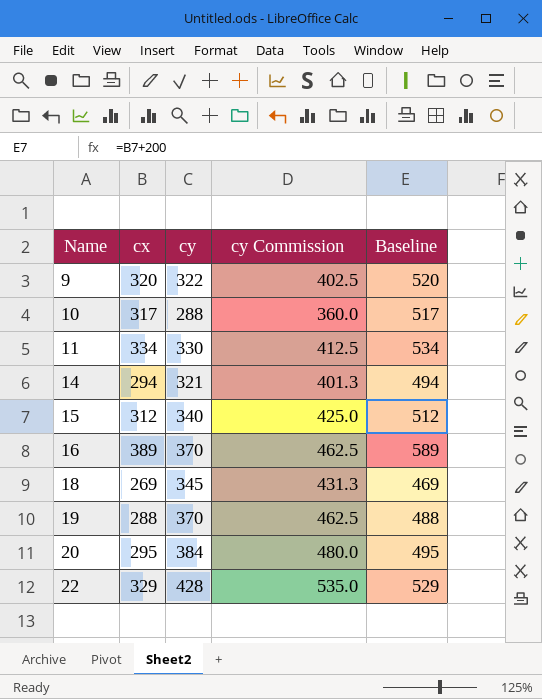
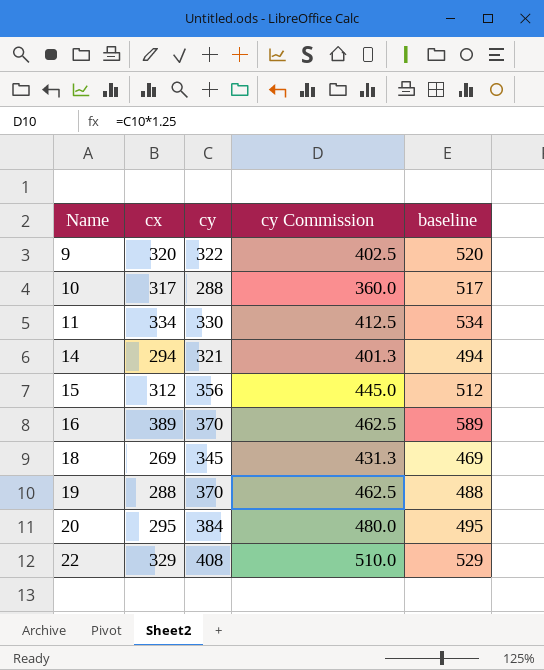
column name: Baseline -> baseline
15 | cy: 340 -> 356
15 | cy Commission: 425.0 -> 445.0
22 | cy: 428 -> 408
22 | cy Commission: 535.0 -> 510.0

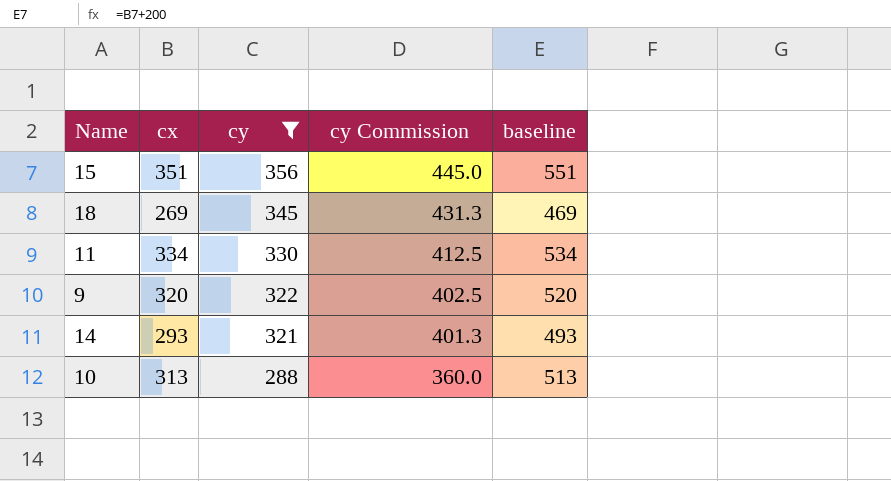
filter: none -> cy <= 356
row order: Name ascending -> cy descending
15 | cx: 312 -> 351
15 | baseline: 512 -> 551
14 | cx: 294 -> 293
14 | baseline: 494 -> 493
10 | cx: 317 -> 313
10 | baseline: 517 -> 513

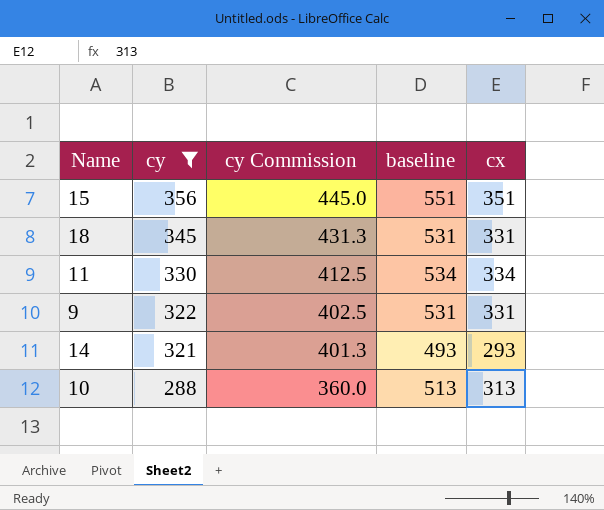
column cx | position: 2 -> 5
18 | baseline: 469 -> 531
18 | cx: 269 -> 331
9 | baseline: 520 -> 531
9 | cx: 320 -> 331

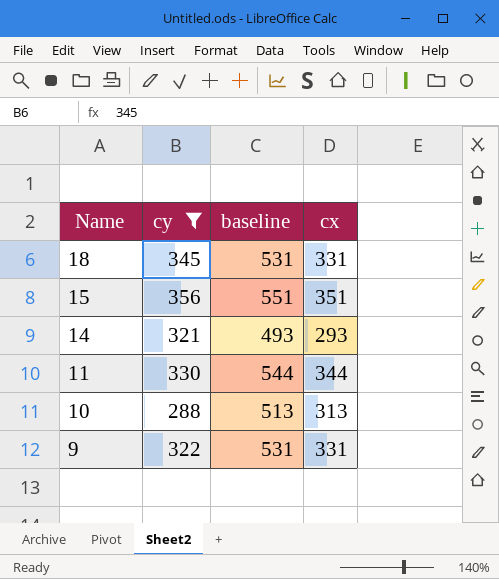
row order: cy descending -> Name descending
column cy Commission | formula: [cy] * 1.25 -> none
11 | baseline: 534 -> 544
11 | cx: 334 -> 344

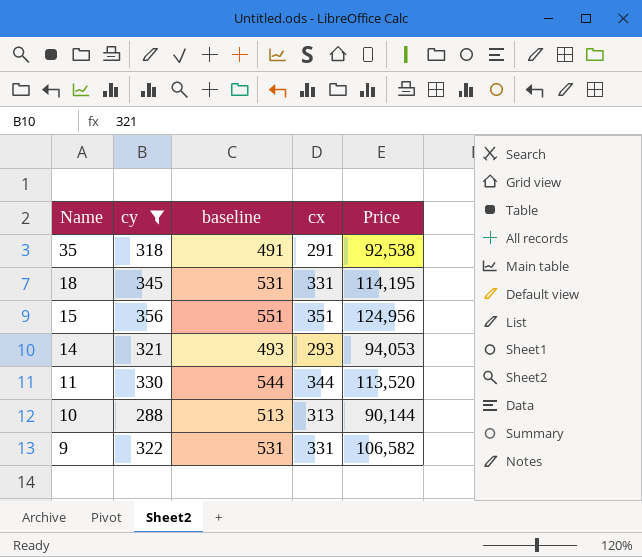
column Price | formula: none -> [cy] * [cx]
row 35: none -> 318 | 491 | 291 | 92,538

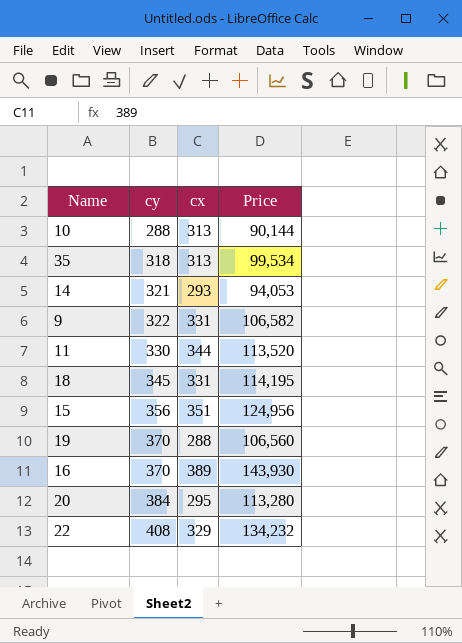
filter: cy <= 356 -> none
row order: Name descending -> cy ascending
column baseline | formula: [cx] + 200 -> none
35 | cx: 291 -> 313
35 | Price: 92,538 -> 99,534

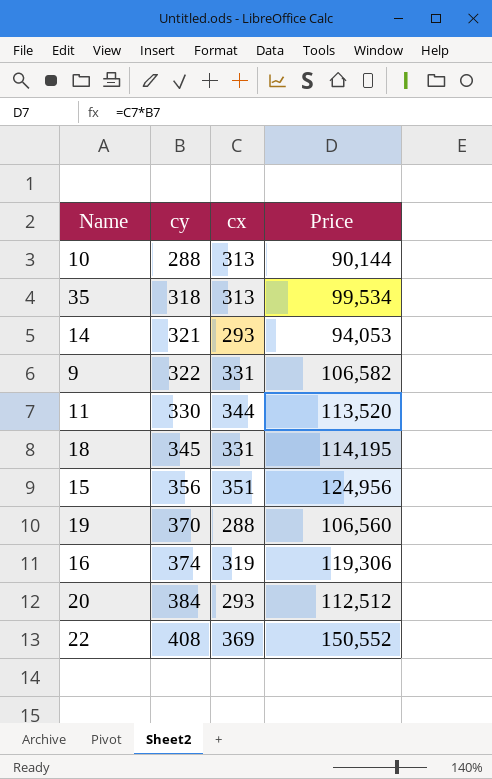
16 | cy: 370 -> 374
16 | cx: 389 -> 319
16 | Price: 143,930 -> 119,306
20 | cx: 295 -> 293
20 | Price: 113,280 -> 112,512
22 | cx: 329 -> 369
22 | Price: 134,232 -> 150,552

